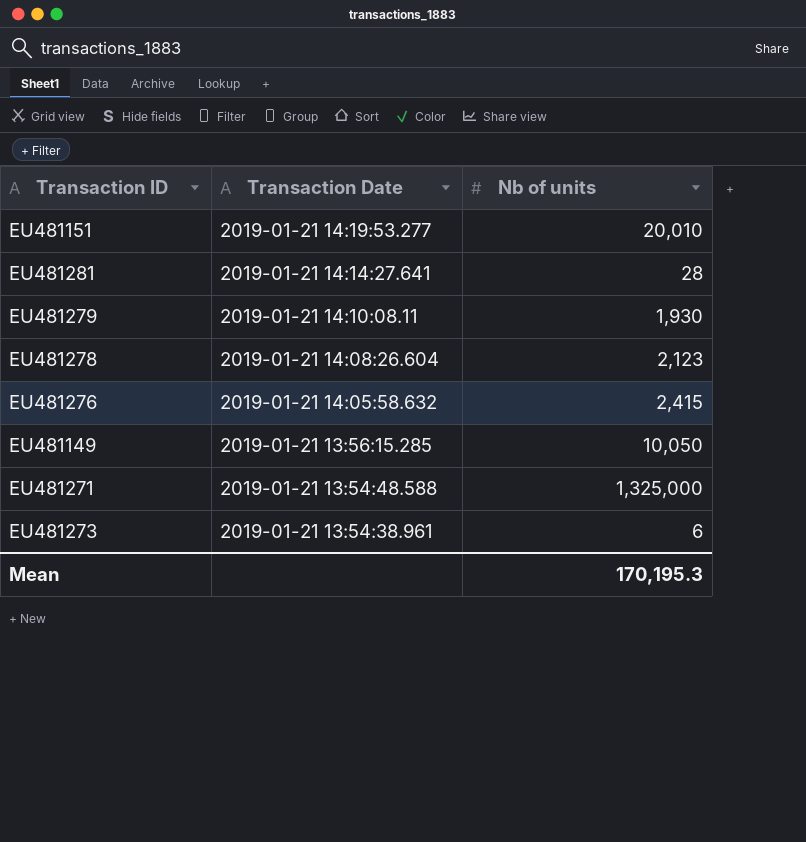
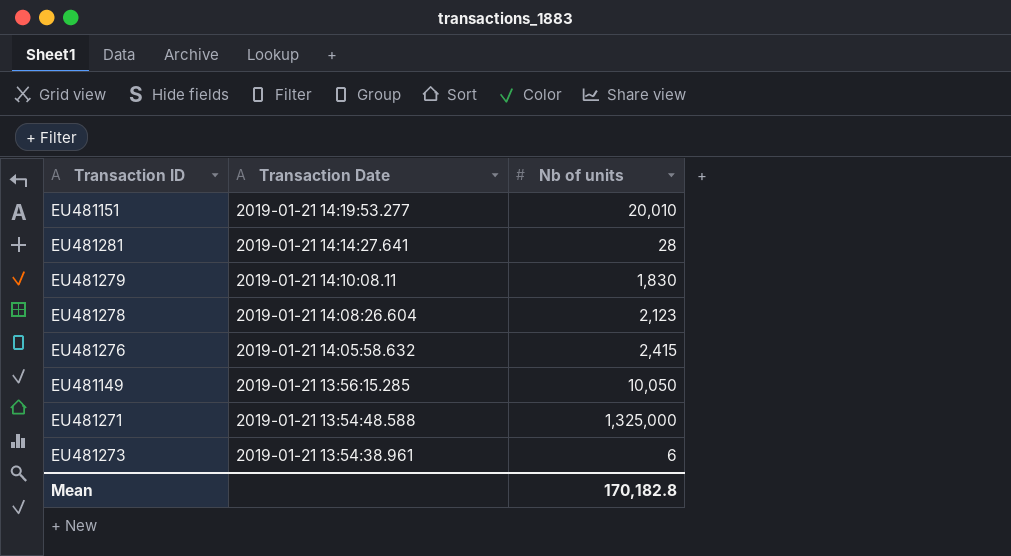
EU481279 | Nb of units: 1,930 -> 1,830
Mean | Nb of units: 170,195.3 -> 170,182.8

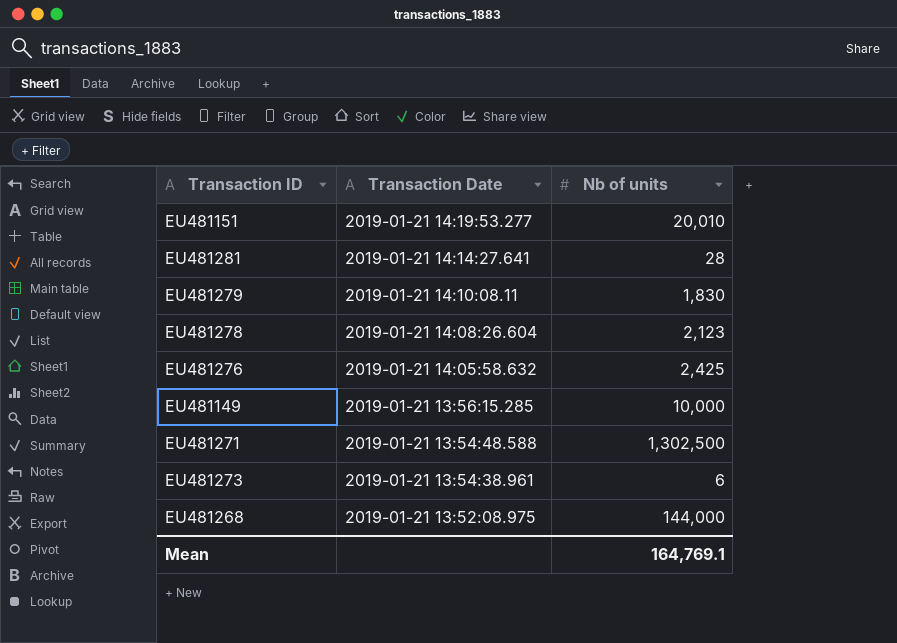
EU481276 | Nb of units: 2,415 -> 2,425
EU481149 | Nb of units: 10,050 -> 10,000
EU481271 | Nb of units: 1,325,000 -> 1,302,500
row EU481268: none -> 2019-01-21 13:52:08.975 | 144,000
Mean | Nb of units: 170,182.8 -> 164,769.1

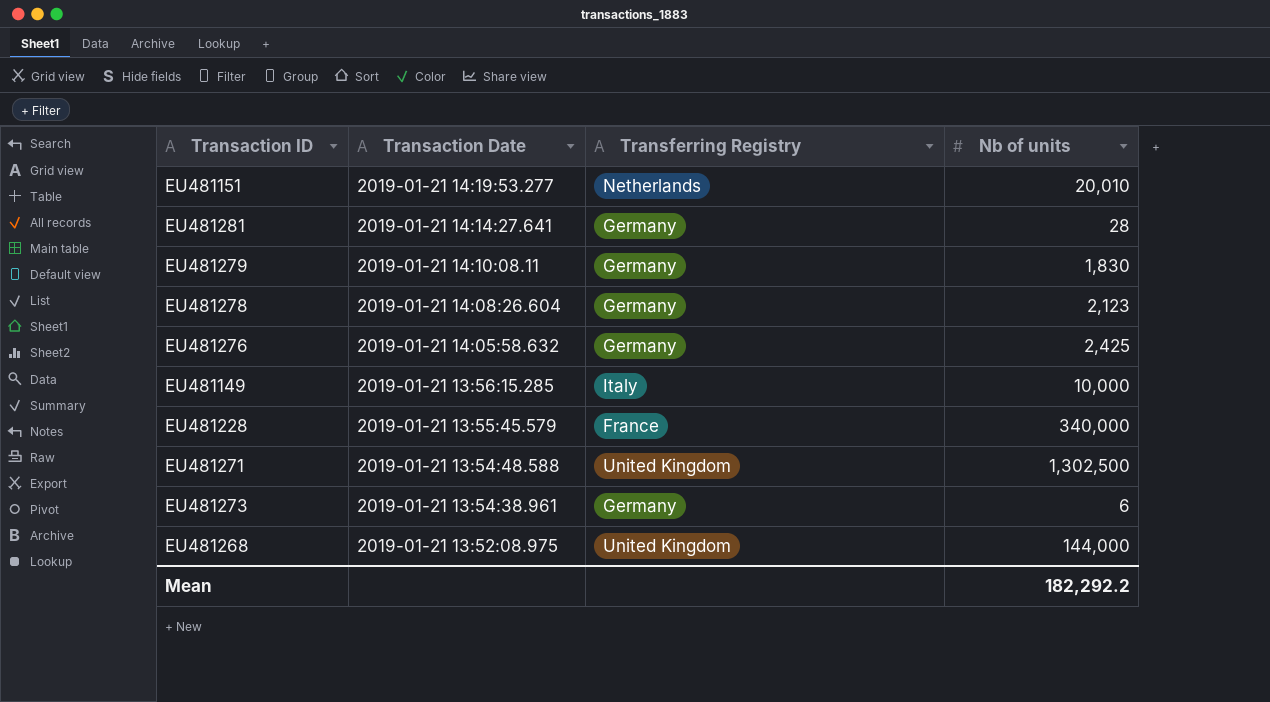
column Transferring Registry | position: none -> 3
row EU481228: none -> 2019-01-21 13:55:45.579 | France | 340,000
Mean | Nb of units: 164,769.1 -> 182,292.2

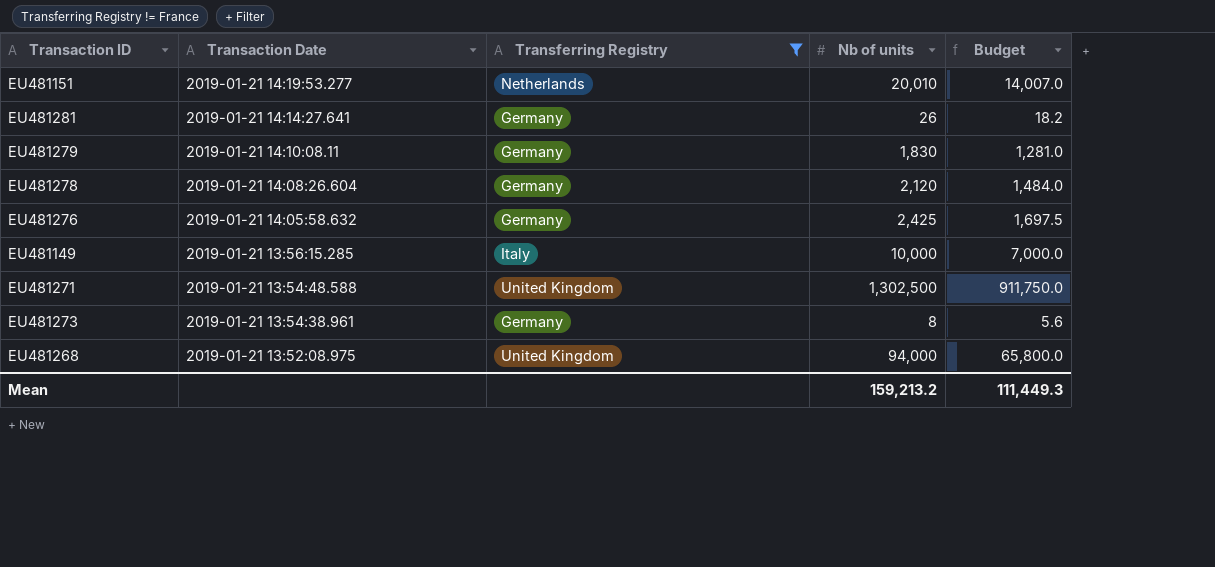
filter: none -> Transferring Registry != France
column Budget | formula: none -> [Nb of units] * 0.7
EU481281 | Nb of units: 28 -> 26
EU481278 | Nb of units: 2,123 -> 2,120
EU481273 | Nb of units: 6 -> 8
EU481268 | Nb of units: 144,000 -> 94,000
Mean | Nb of units: 182,292.2 -> 159,213.2

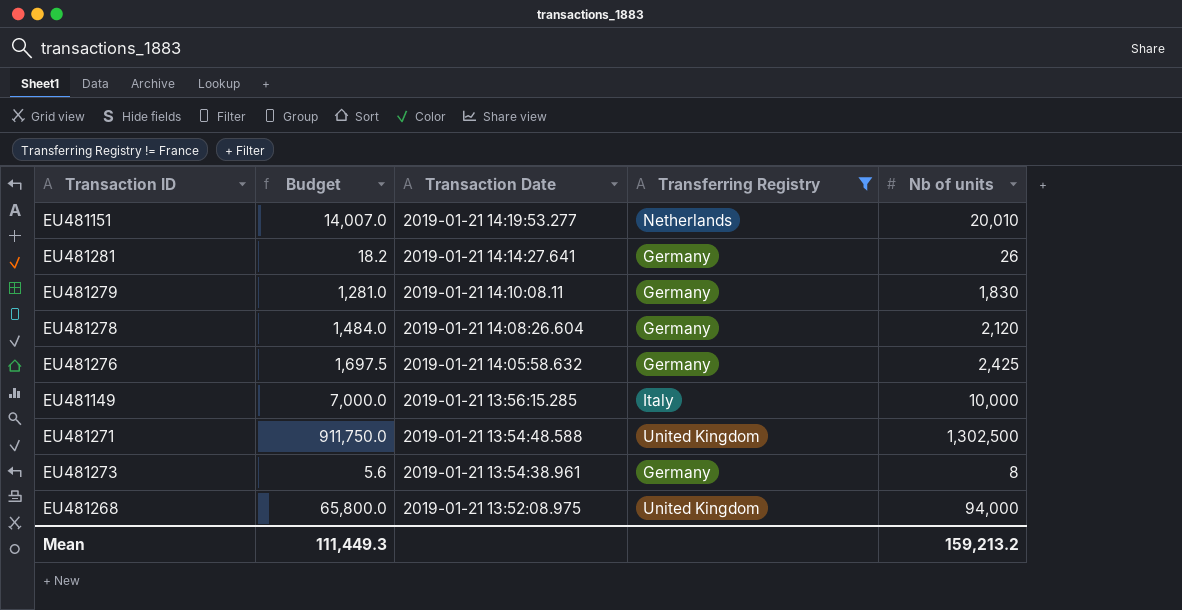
column Budget | position: 5 -> 2

